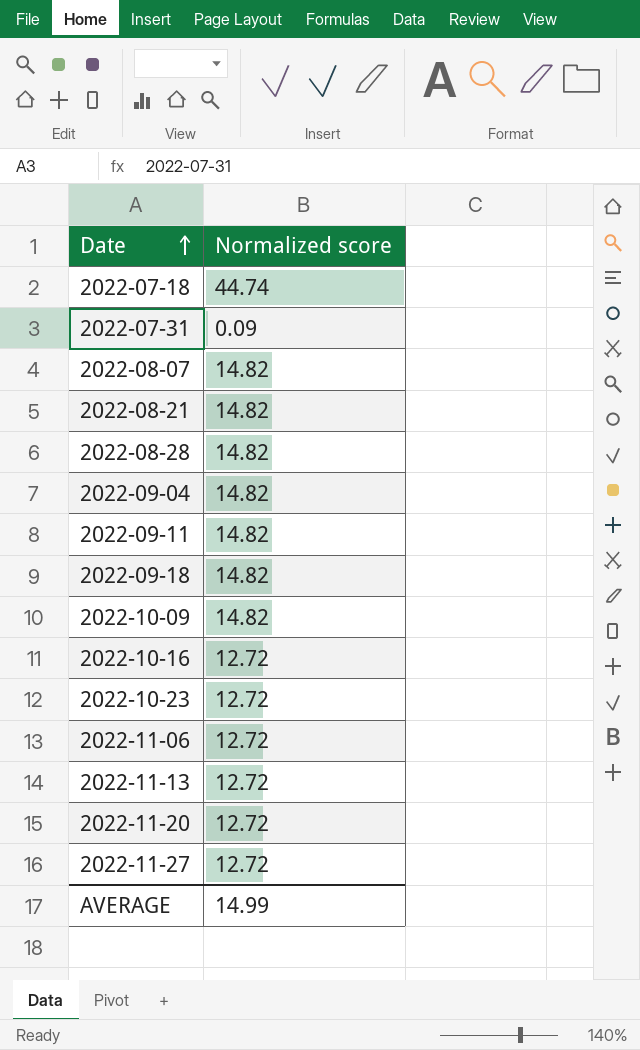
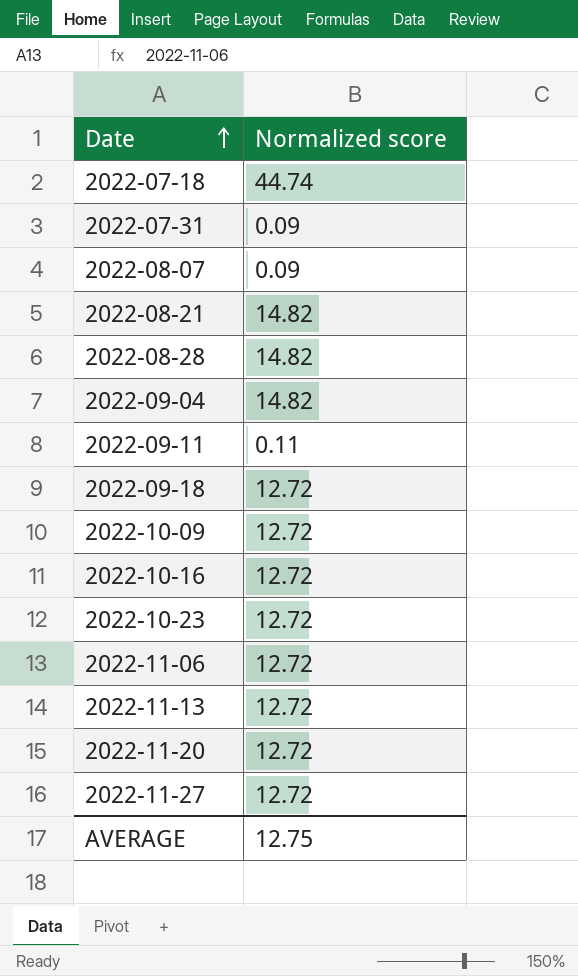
2022-08-07 | Normalized score: 14.82 -> 0.09
2022-09-11 | Normalized score: 14.82 -> 0.11
2022-09-18 | Normalized score: 14.82 -> 12.72
2022-10-09 | Normalized score: 14.82 -> 12.72
AVERAGE | Normalized score: 14.99 -> 12.75

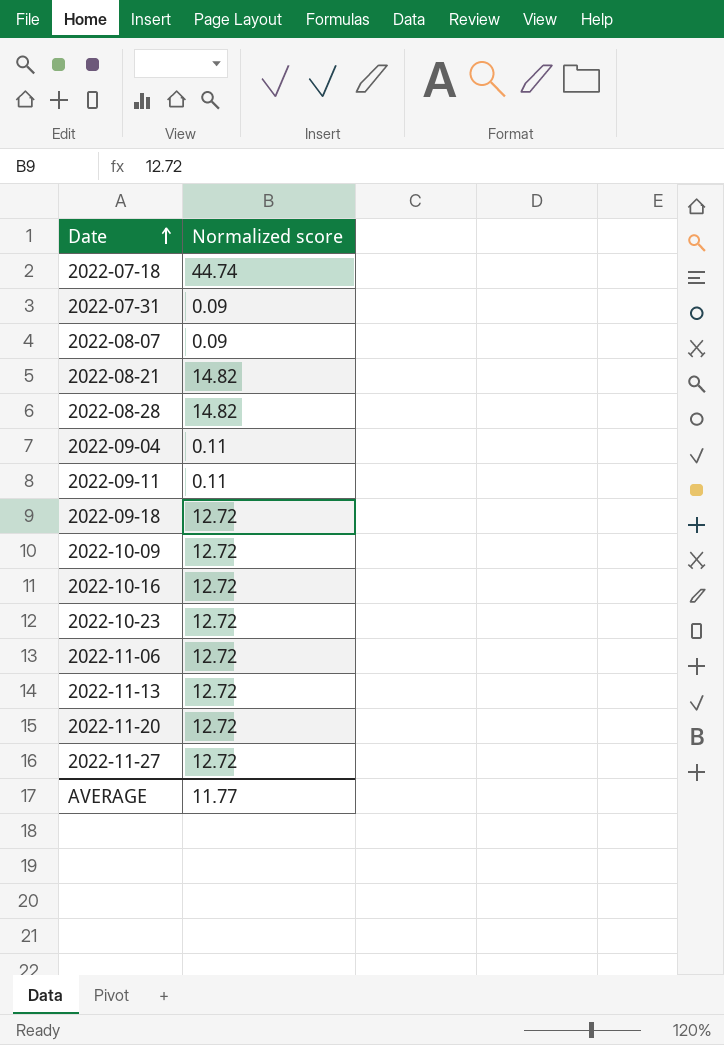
2022-09-04 | Normalized score: 14.82 -> 0.11
AVERAGE | Normalized score: 12.75 -> 11.77

